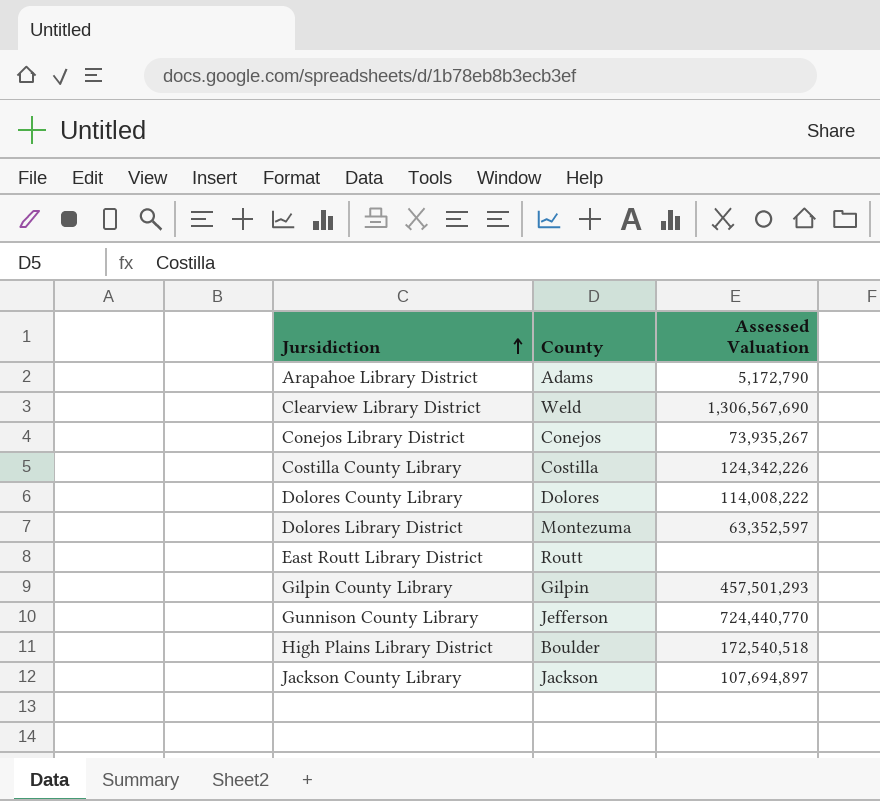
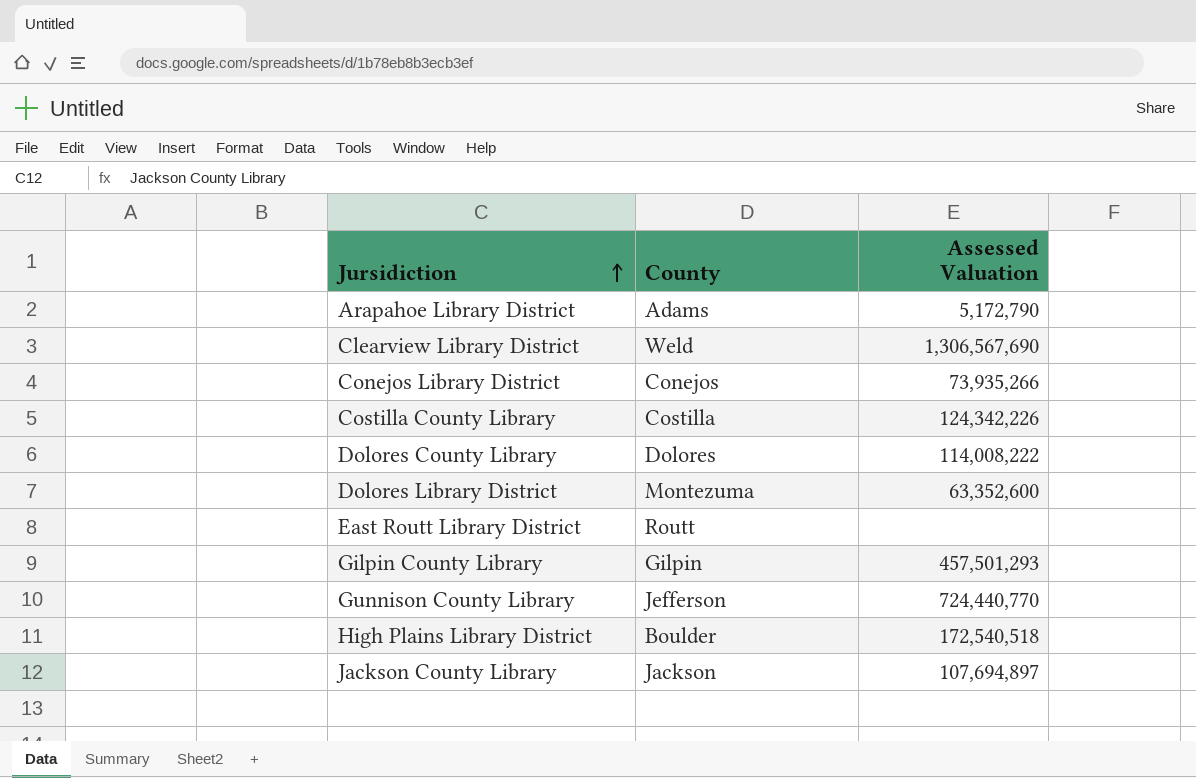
Conejos Library District | Assessed Valuation: 73,935,267 -> 73,935,266
Dolores Library District | Assessed Valuation: 63,352,597 -> 63,352,600

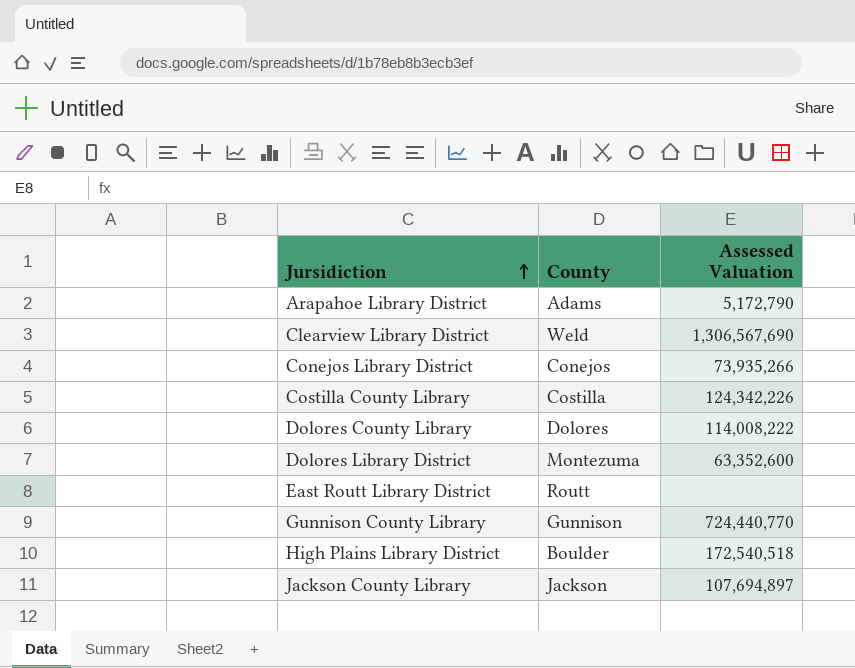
row Gilpin County Library: Gilpin | 457,501,293 -> none
Gunnison County Library | County: Jefferson -> Gunnison

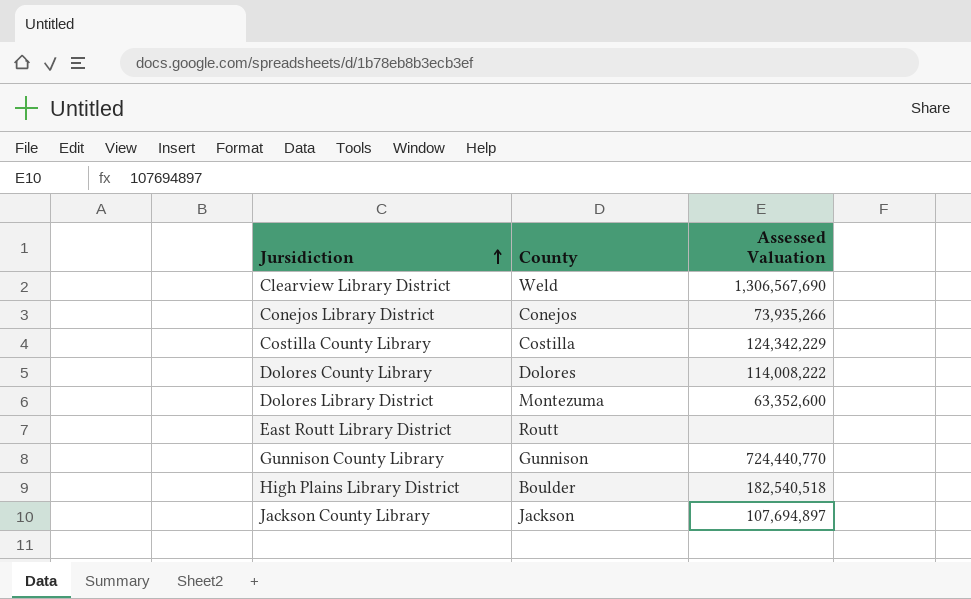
row Arapahoe Library District: Adams | 5,172,790 -> none
Costilla County Library | Assessed Valuation: 124,342,226 -> 124,342,229
High Plains Library District | Assessed Valuation: 172,540,518 -> 182,540,518

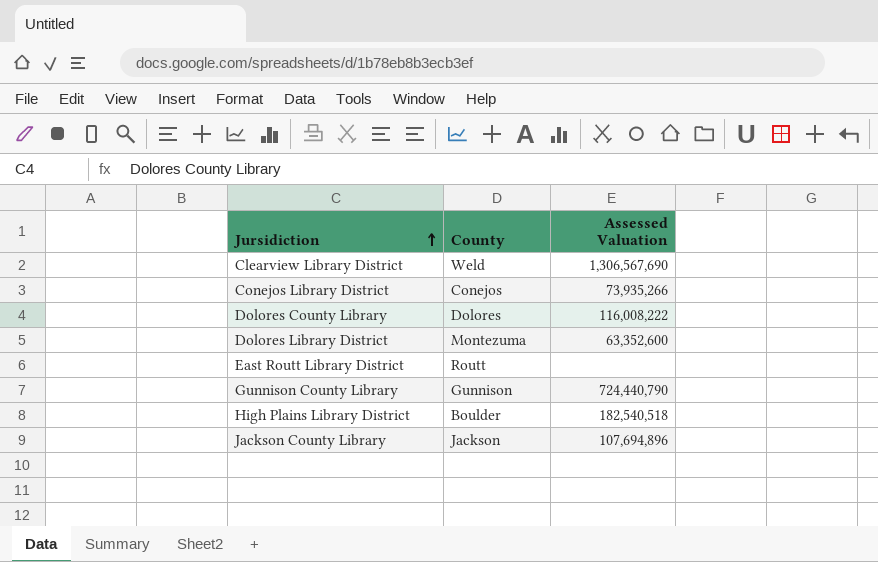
row Costilla County Library: Costilla | 124,342,229 -> none
Dolores County Library | Assessed Valuation: 114,008,222 -> 116,008,222
Gunnison County Library | Assessed Valuation: 724,440,770 -> 724,440,790
Jackson County Library | Assessed Valuation: 107,694,897 -> 107,694,896

